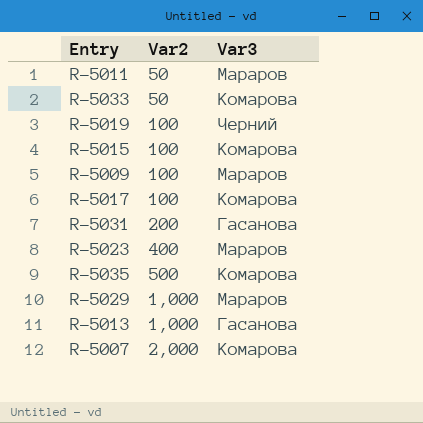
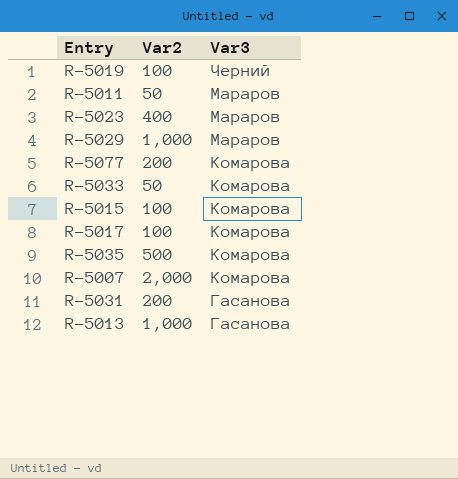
row order: Var2 ascending -> Var3 descending
row R-5009: 100 | Мараров -> none
row R-5077: none -> 200 | Комарова

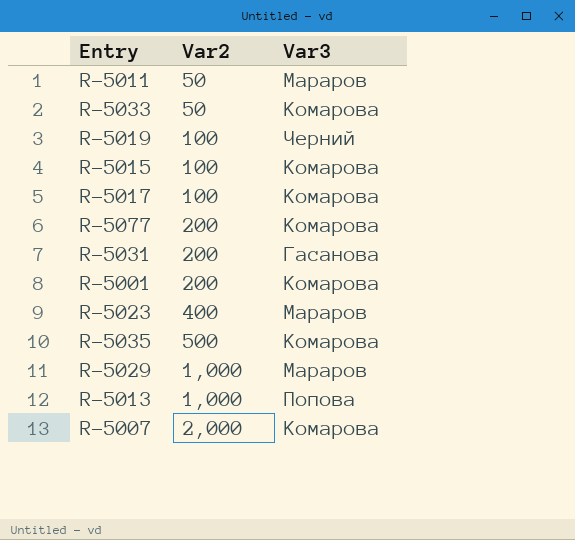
row order: Var3 descending -> Var2 ascending
row R-5001: none -> 200 | Комарова
R-5013 | Var3: Гасанова -> Попова

